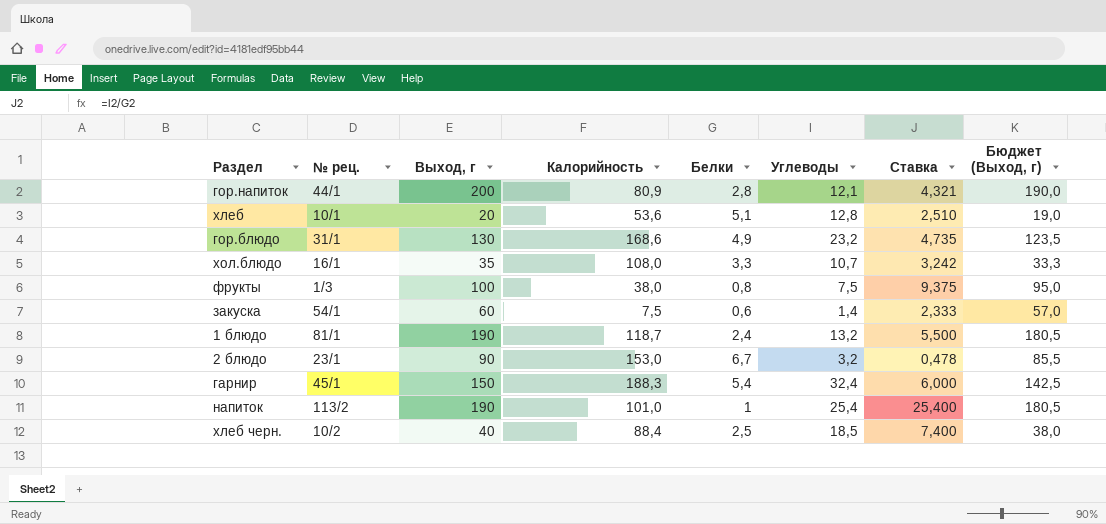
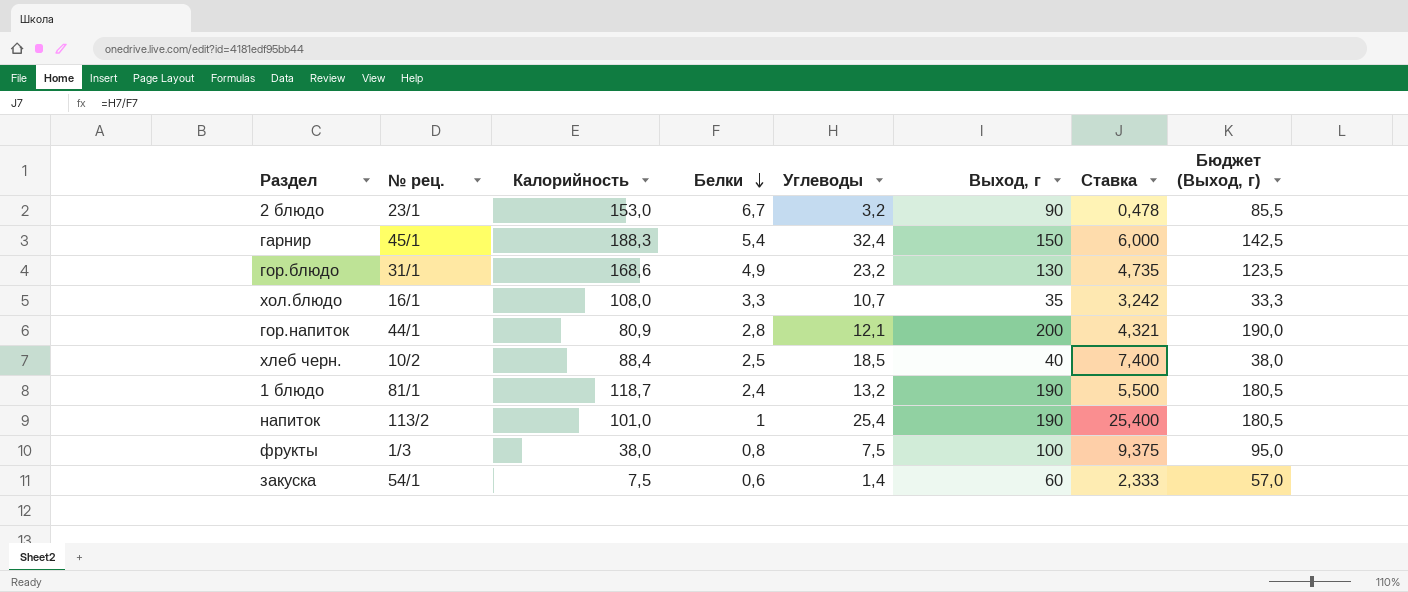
row order: none -> Белки descending
column Выход, г | position: 3 -> 6
row хлеб: 10/1 | 20 | 53,6 | 5,1 | 12,8 | 2,510 | 19,0 -> none

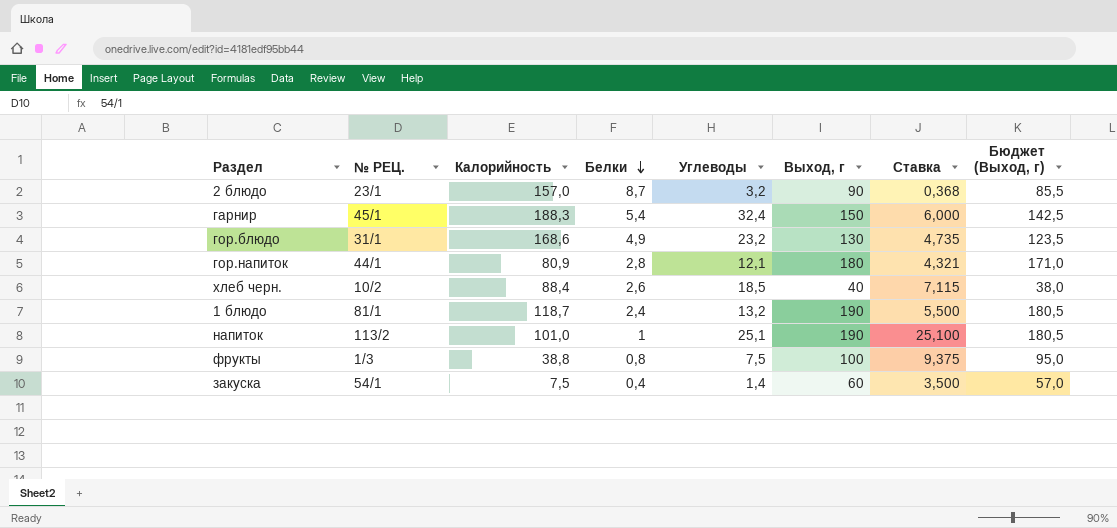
column name: № рец. -> № РЕЦ.
row хол.блюдо: 16/1 | 108,0 | 3,3 | 10,7 | 35 | 3,242 | 33,3 -> none
2 блюдо | Калорийность: 153,0 -> 157,0
2 блюдо | Белки: 6,7 -> 8,7
2 блюдо | Ставка: 0,478 -> 0,368
гор.напиток | Выход, г: 200 -> 180
гор.напиток | Бюджет (Выход, г): 190,0 -> 171,0
хлеб черн. | Белки: 2,5 -> 2,6
хлеб черн. | Ставка: 7,400 -> 7,115
напиток | Углеводы: 25,4 -> 25,1
напиток | Ставка: 25,400 -> 25,100
фрукты | Калорийность: 38,0 -> 38,8
закуска | Белки: 0,6 -> 0,4
закуска | Ставка: 2,333 -> 3,500

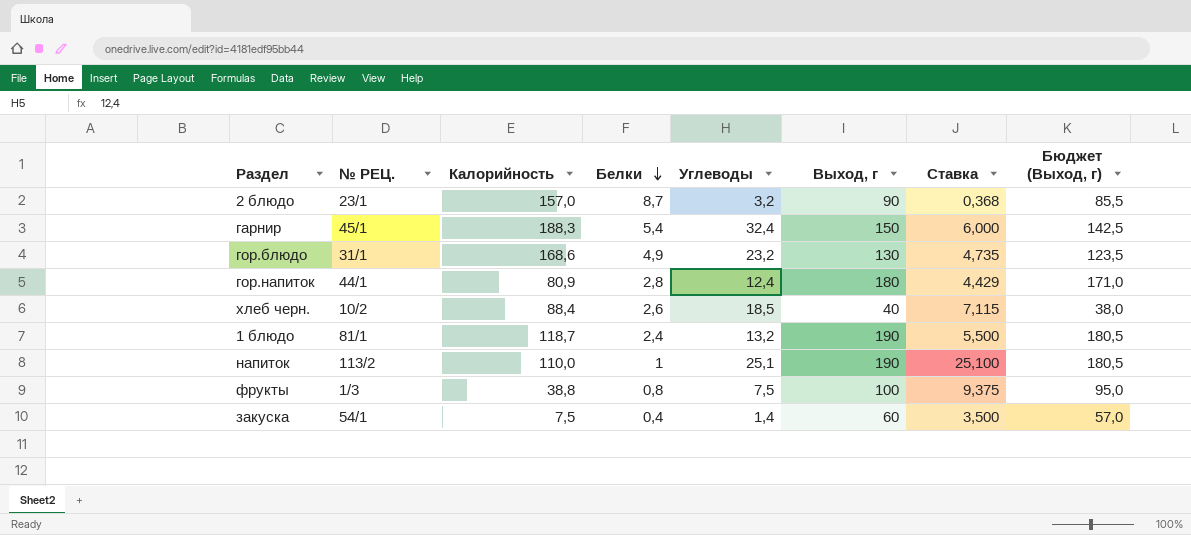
гор.напиток | Углеводы: 12,1 -> 12,4
гор.напиток | Ставка: 4,321 -> 4,429
напиток | Калорийность: 101,0 -> 110,0

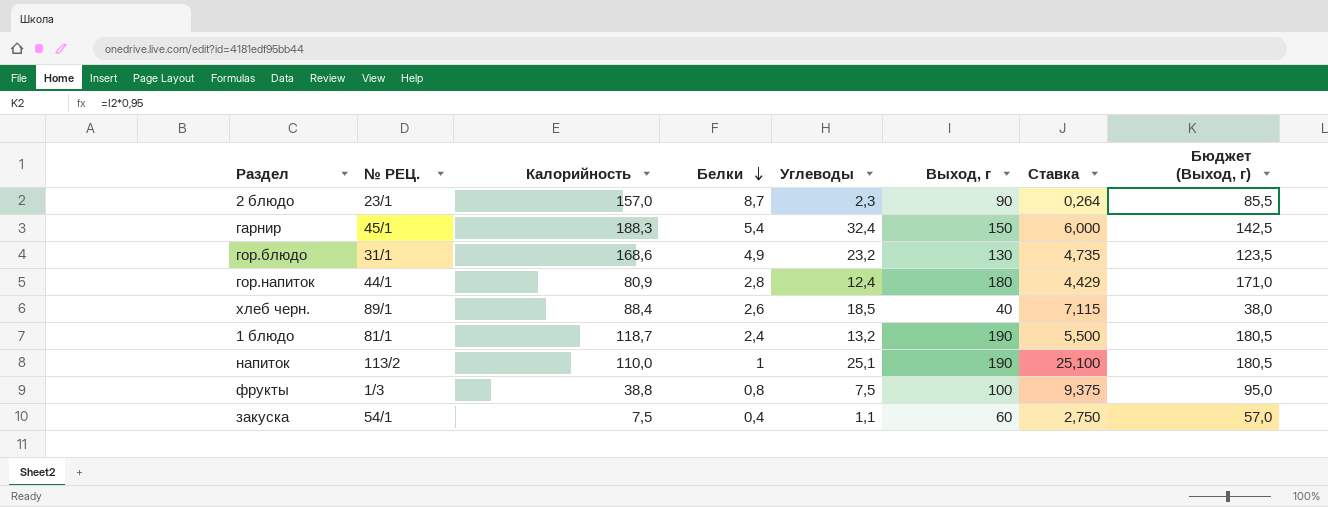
2 блюдо | Углеводы: 3,2 -> 2,3
2 блюдо | Ставка: 0,368 -> 0,264
хлеб черн. | № РЕЦ.: 10/2 -> 89/1
закуска | Углеводы: 1,4 -> 1,1
закуска | Ставка: 3,500 -> 2,750

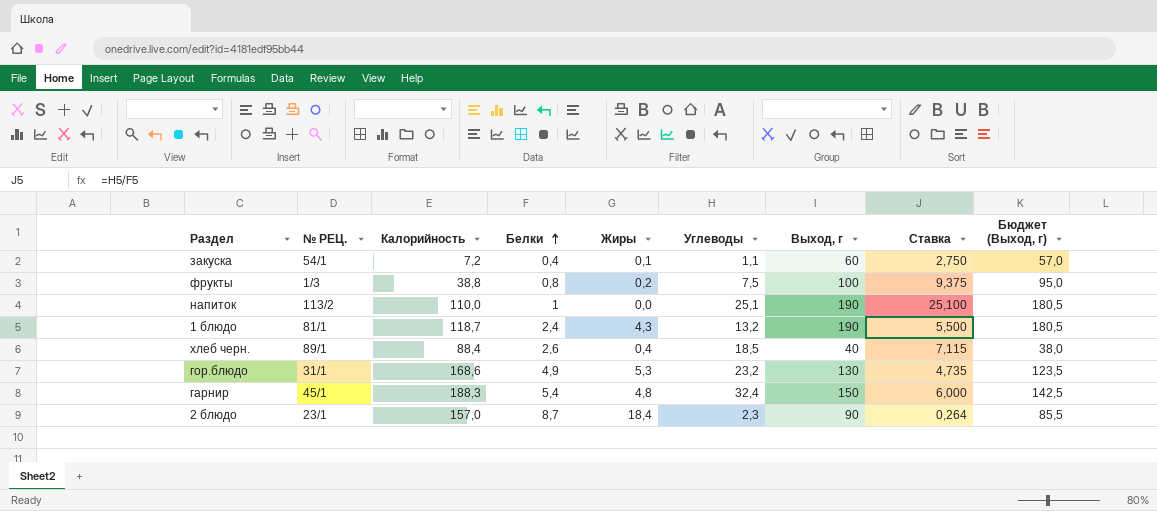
row order: Белки descending -> Белки ascending
column Жиры | position: none -> 5
row гор.напиток: 44/1 | 80,9 | 2,8 | 12,4 | 180 | 4,429 | 171,0 -> none
закуска | Калорийность: 7,5 -> 7,2

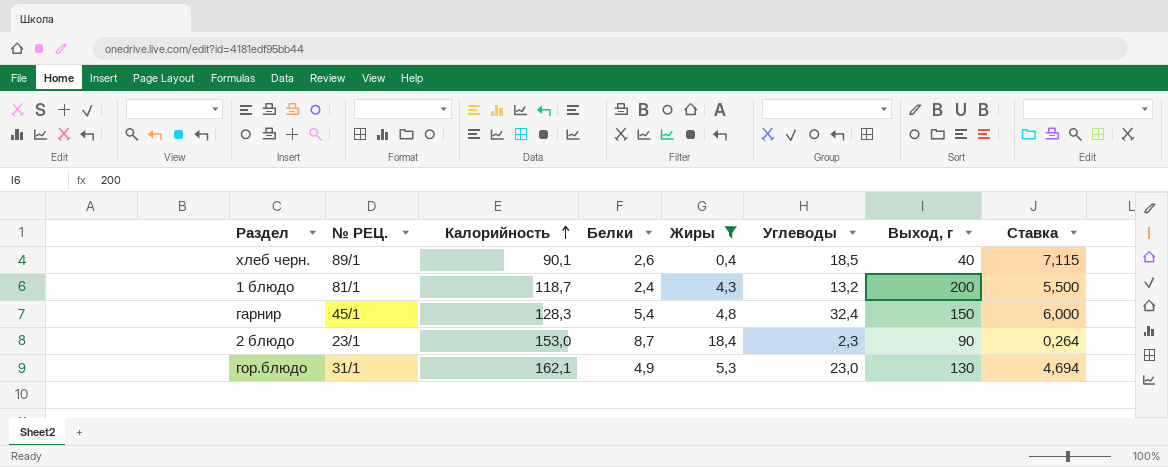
filter: none -> Жиры >= 0,4
row order: Белки ascending -> Калорийность ascending
column Бюджет (Выход, г) | formula: [Выход, г] * 0,95 -> none
хлеб черн. | Калорийность: 88,4 -> 90,1
1 блюдо | Выход, г: 190 -> 200
гарнир | Калорийность: 188,3 -> 128,3
2 блюдо | Калорийность: 157,0 -> 153,0
гор.блюдо | Калорийность: 168,6 -> 162,1
гор.блюдо | Углеводы: 23,2 -> 23,0
гор.блюдо | Ставка: 4,735 -> 4,694

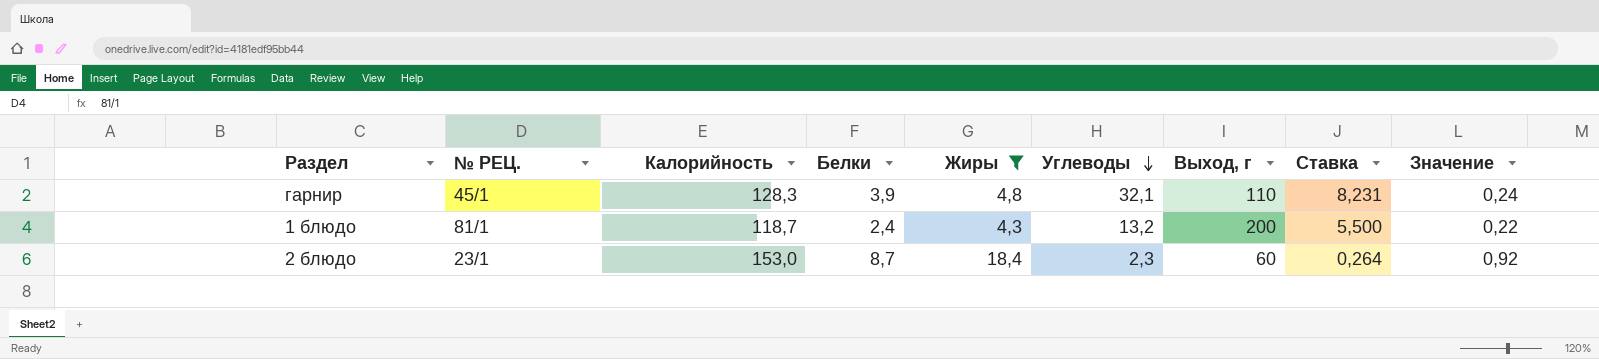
row order: Калорийность ascending -> Углеводы descending
column Значение | formula: none -> [Жиры] * 0,05
row хлеб черн.: 89/1 | 90,1 | 2,6 | 0,4 | 18,5 | 40 | 7,115 -> none
row гор.блюдо: 31/1 | 162,1 | 4,9 | 5,3 | 23,0 | 130 | 4,694 -> none
гарнир | Белки: 5,4 -> 3,9
гарнир | Углеводы: 32,4 -> 32,1
гарнир | Выход, г: 150 -> 110
гарнир | Ставка: 6,000 -> 8,231
2 блюдо | Выход, г: 90 -> 60

